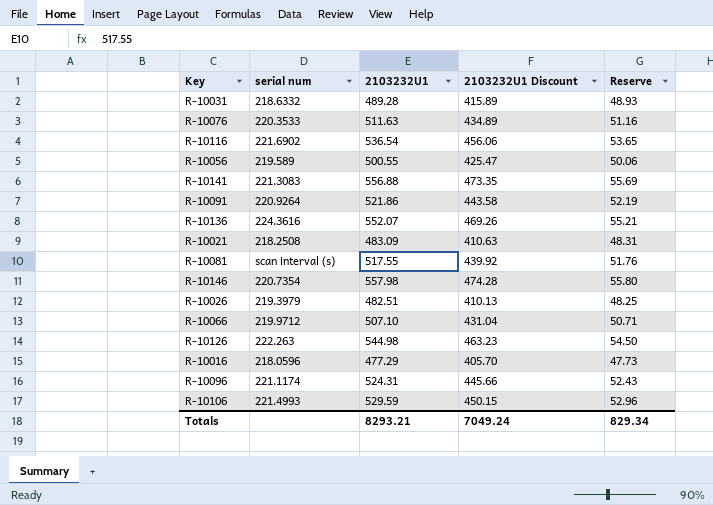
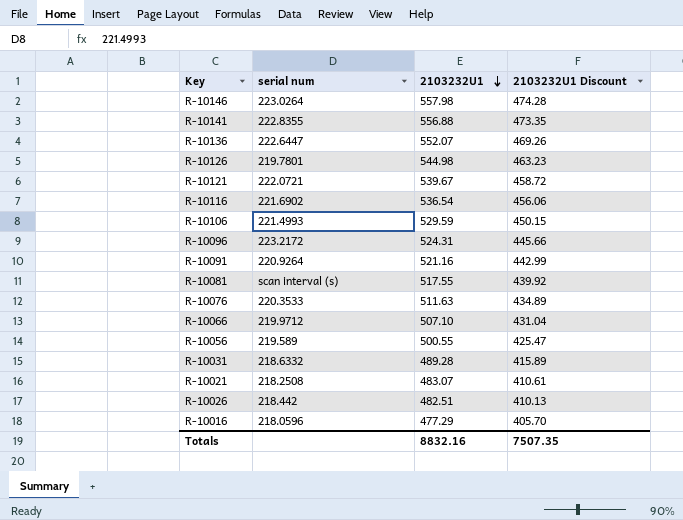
row order: none -> 2103232U1 descending
column Reserve | formula: [2103232U1] * 0.1 -> none
R-10146 | serial num: 220.7354 -> 223.0264
R-10141 | serial num: 221.3083 -> 222.8355
R-10136 | serial num: 224.3616 -> 222.6447
R-10126 | serial num: 222.263 -> 219.7801
row R-10121: none -> 222.0721 | 539.67 | 458.72
R-10096 | serial num: 221.1174 -> 223.2172
R-10091 | 2103232U1: 521.86 -> 521.16
R-10091 | 2103232U1 Discount: 443.58 -> 442.99
R-10021 | 2103232U1: 483.09 -> 483.07
R-10021 | 2103232U1 Discount: 410.63 -> 410.61
R-10026 | serial num: 219.3979 -> 218.442
Totals | 2103232U1: 8293.21 -> 8832.16
Totals | 2103232U1 Discount: 7049.24 -> 7507.35

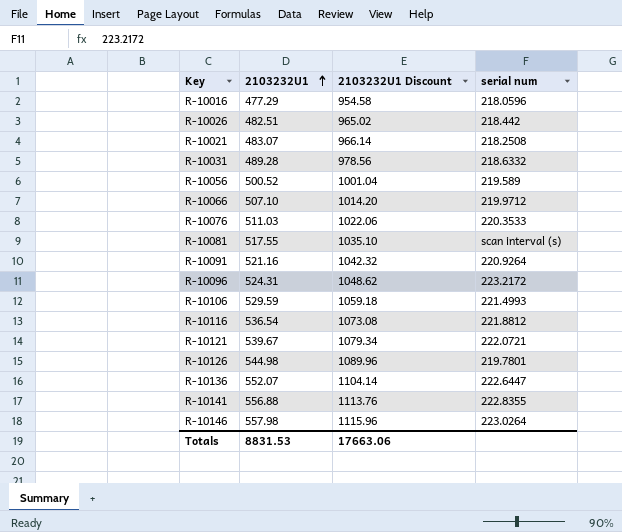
row order: 2103232U1 descending -> 2103232U1 ascending
column 2103232U1 Discount | formula: [2103232U1] * 0.85 -> [2103232U1] * 2
column serial num | position: 2 -> 4
R-10056 | 2103232U1: 500.55 -> 500.52
R-10076 | 2103232U1: 511.63 -> 511.03
R-10116 | serial num: 221.6902 -> 221.8812
Totals | 2103232U1: 8832.16 -> 8831.53
Totals | 2103232U1 Discount: 7507.35 -> 17663.06

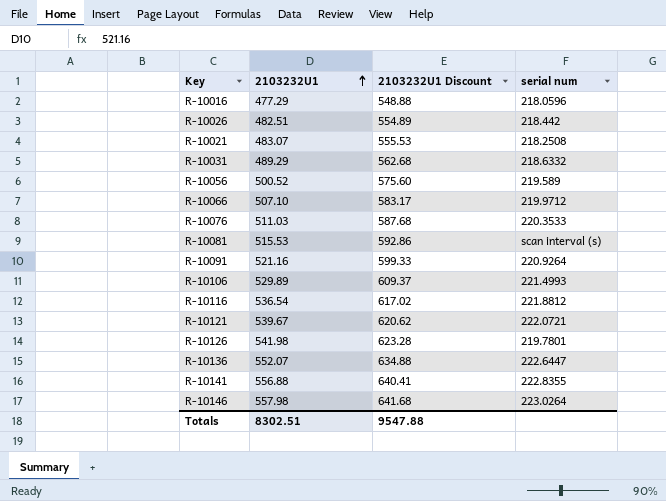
column 2103232U1 Discount | formula: [2103232U1] * 2 -> [2103232U1] * 1.15
row R-10096: 524.31 | 1048.62 | 223.2172 -> none
R-10031 | 2103232U1: 489.28 -> 489.29
R-10081 | 2103232U1: 517.55 -> 515.53
R-10106 | 2103232U1: 529.59 -> 529.89
R-10126 | 2103232U1: 544.98 -> 541.98
Totals | 2103232U1: 8831.53 -> 8302.51
Totals | 2103232U1 Discount: 17663.06 -> 9547.88

